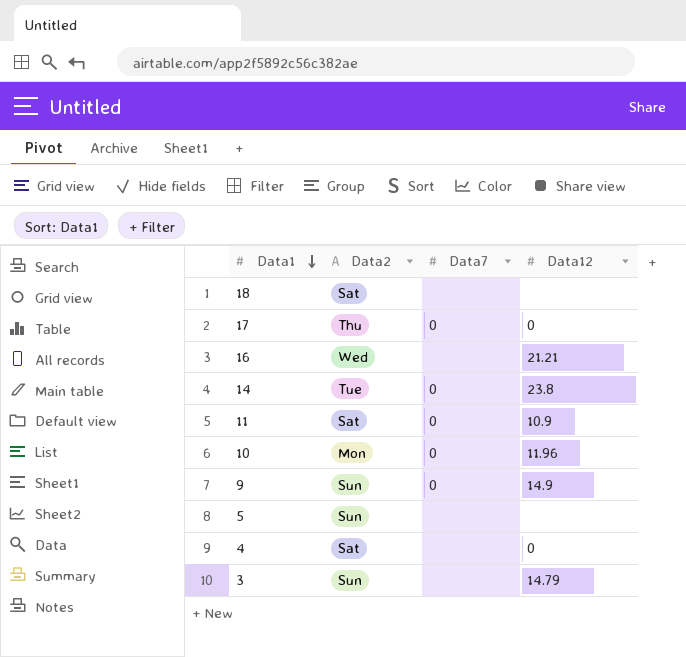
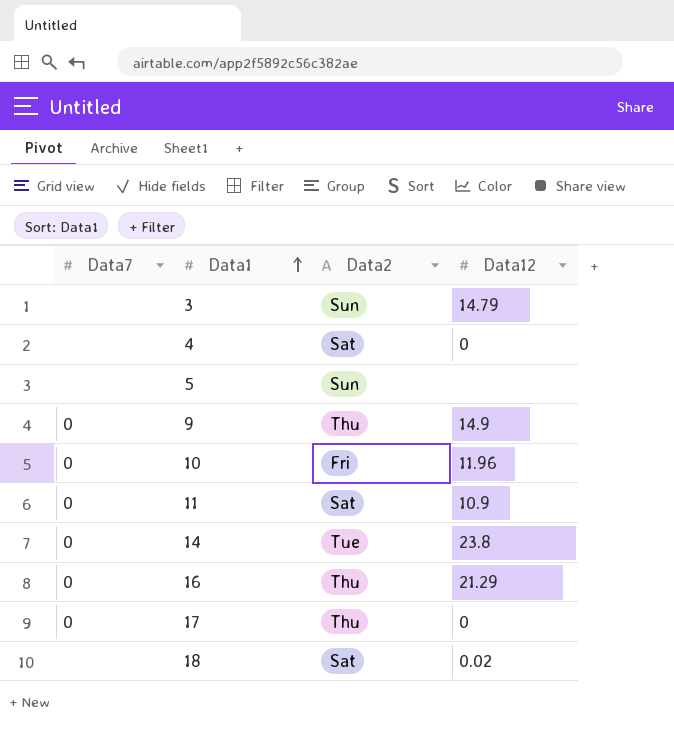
row order: Data1 descending -> Data1 ascending
column Data7 | position: 3 -> 1
9 | Data2: Sun -> Thu
10 | Data2: Mon -> Fri
16 | Data7: none -> 0
16 | Data2: Wed -> Thu
16 | Data12: 21.21 -> 21.29
18 | Data12: none -> 0.02

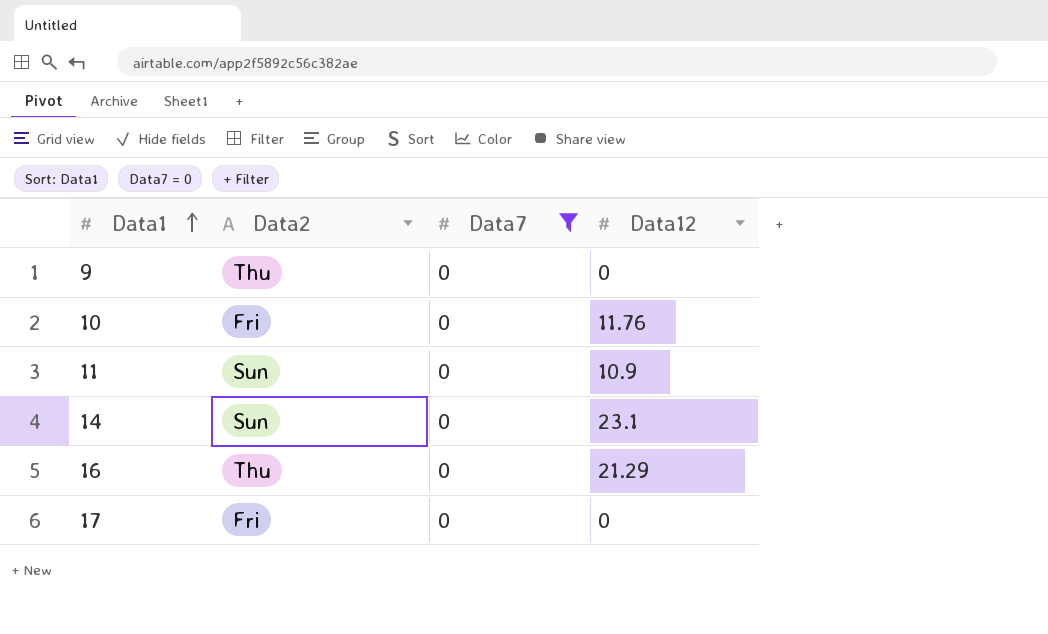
filter: none -> Data7 = 0
column Data7 | position: 1 -> 3
9 | Data12: 14.9 -> 0
10 | Data12: 11.96 -> 11.76
11 | Data2: Sat -> Sun
14 | Data2: Tue -> Sun
14 | Data12: 23.8 -> 23.1
17 | Data2: Thu -> Fri

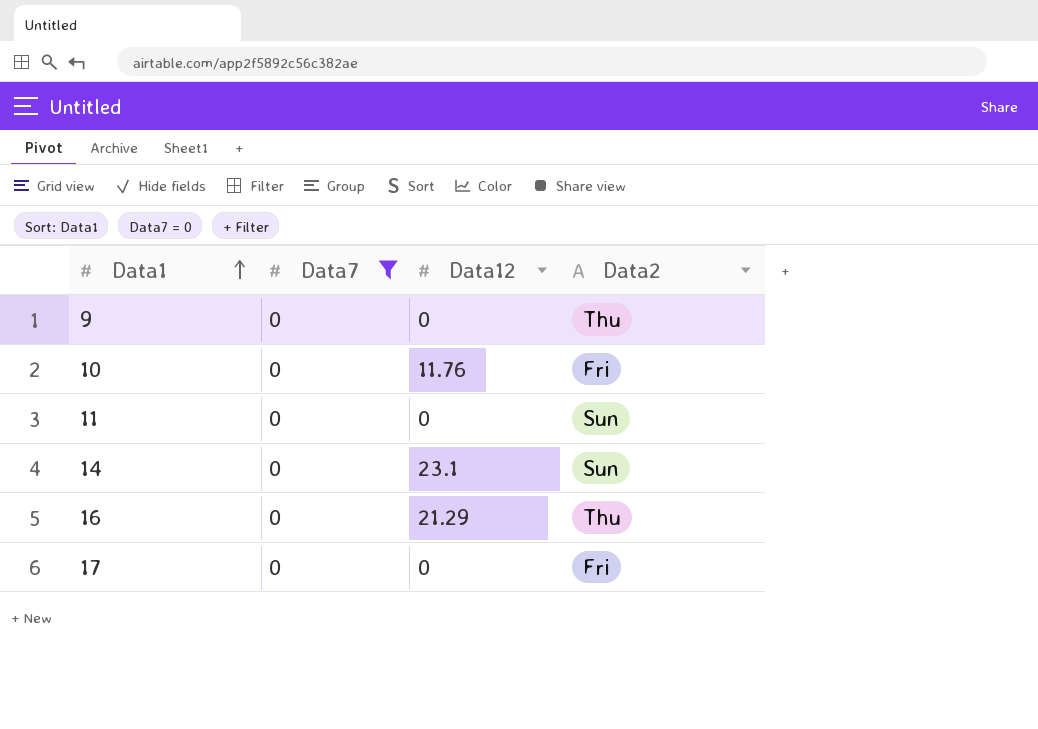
column Data2 | position: 2 -> 4
11 | Data12: 10.9 -> 0

